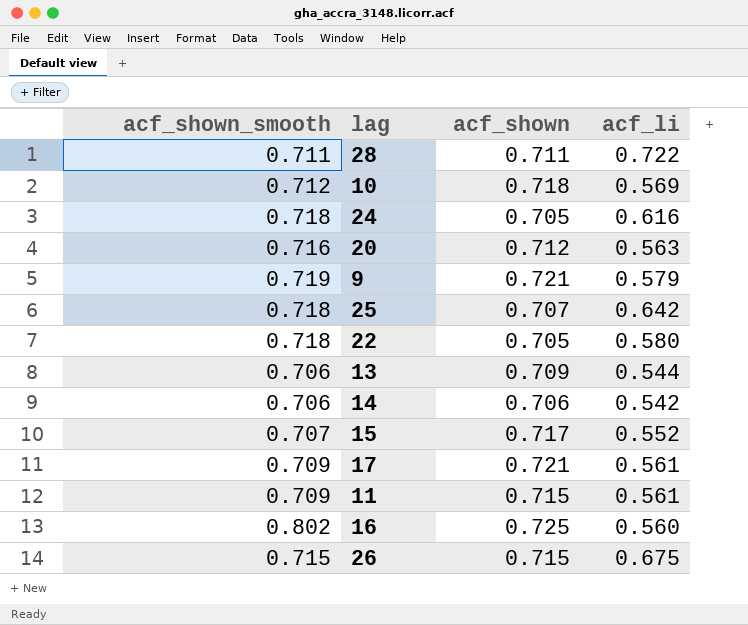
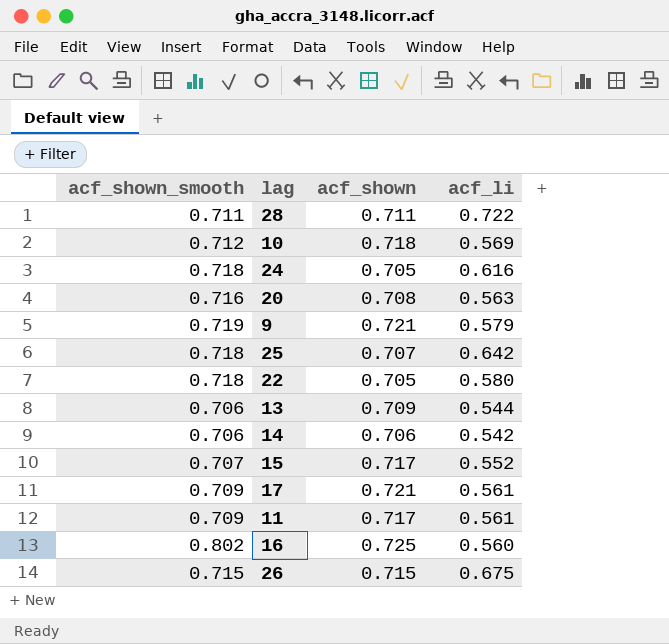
20 | acf_shown: 0.712 -> 0.708
11 | acf_shown: 0.715 -> 0.717

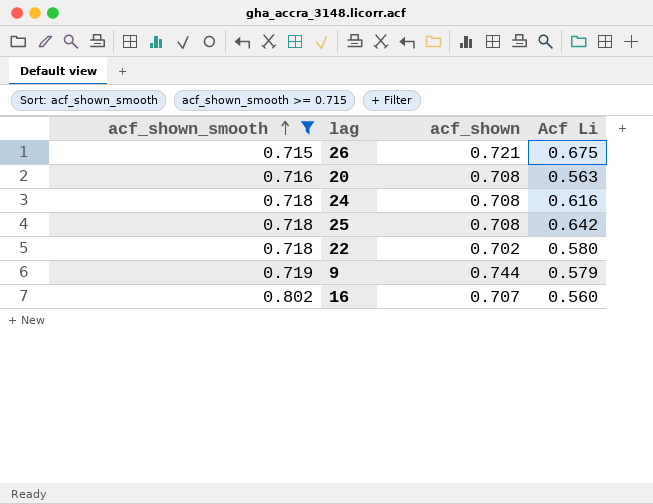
filter: none -> acf_shown_smooth >= 0.715
row order: none -> acf_shown_smooth ascending
column name: acf_li -> Acf Li
26 | acf_shown: 0.715 -> 0.721
24 | acf_shown: 0.705 -> 0.708
25 | acf_shown: 0.707 -> 0.708
22 | acf_shown: 0.705 -> 0.702
9 | acf_shown: 0.721 -> 0.744
16 | acf_shown: 0.725 -> 0.707

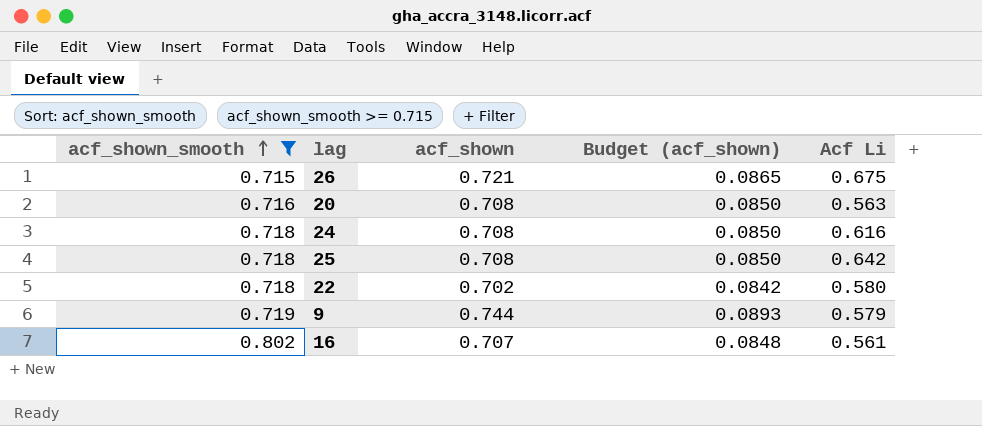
column Budget (acf_shown) | formula: none -> [acf_shown] * 0.12
16 | Acf Li: 0.560 -> 0.561

